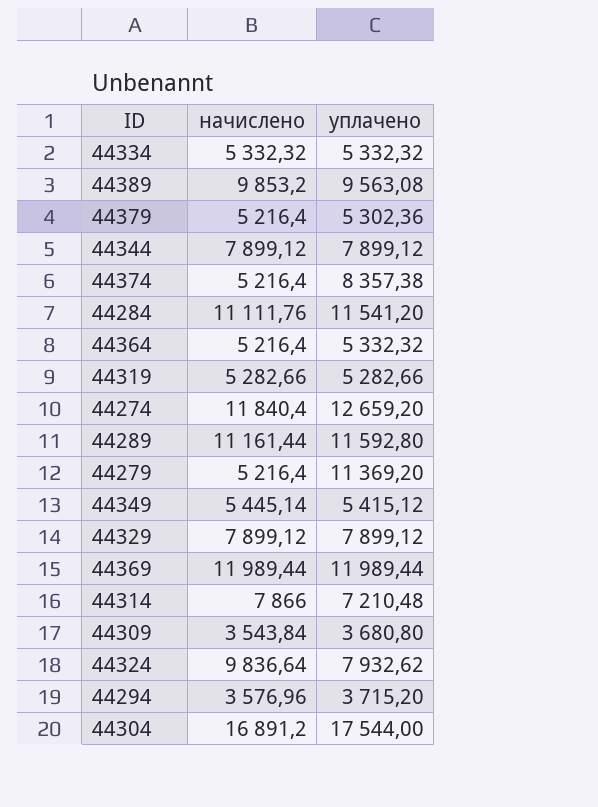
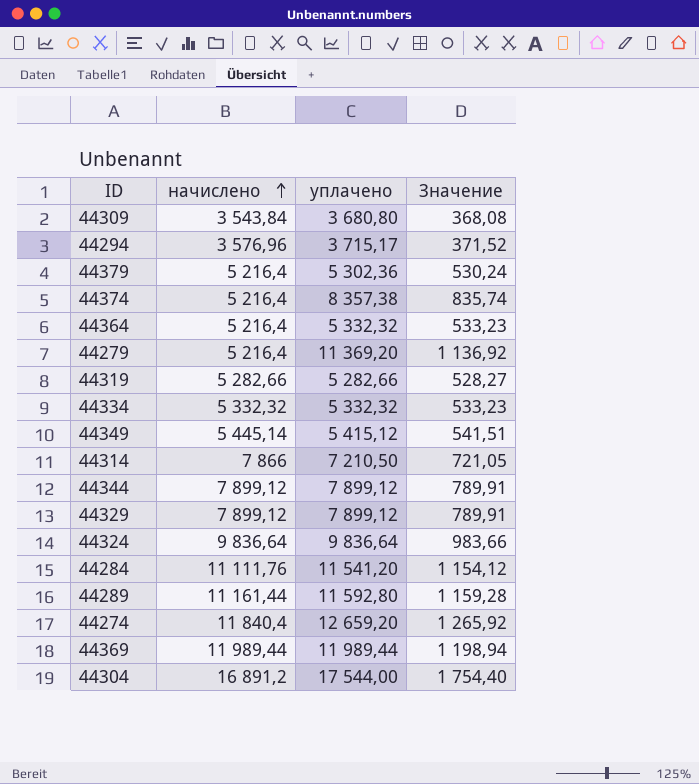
row order: none -> начислено ascending
column Значение | formula: none -> [уплачено] * 0,1
row 44389: 9 853,2 | 9 563,08 -> none
44294 | уплачено: 3 715,20 -> 3 715,17
44314 | уплачено: 7 210,48 -> 7 210,50
44324 | уплачено: 7 932,62 -> 9 836,64

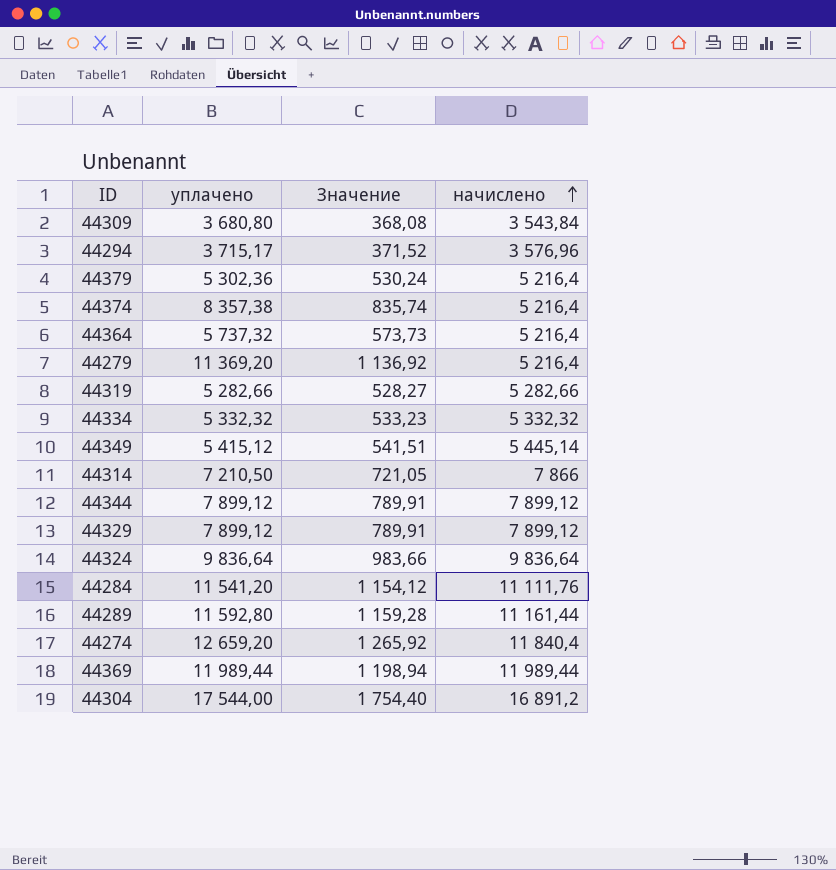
column начислено | position: 2 -> 4
44364 | уплачено: 5 332,32 -> 5 737,32
44364 | Значение: 533,23 -> 573,73

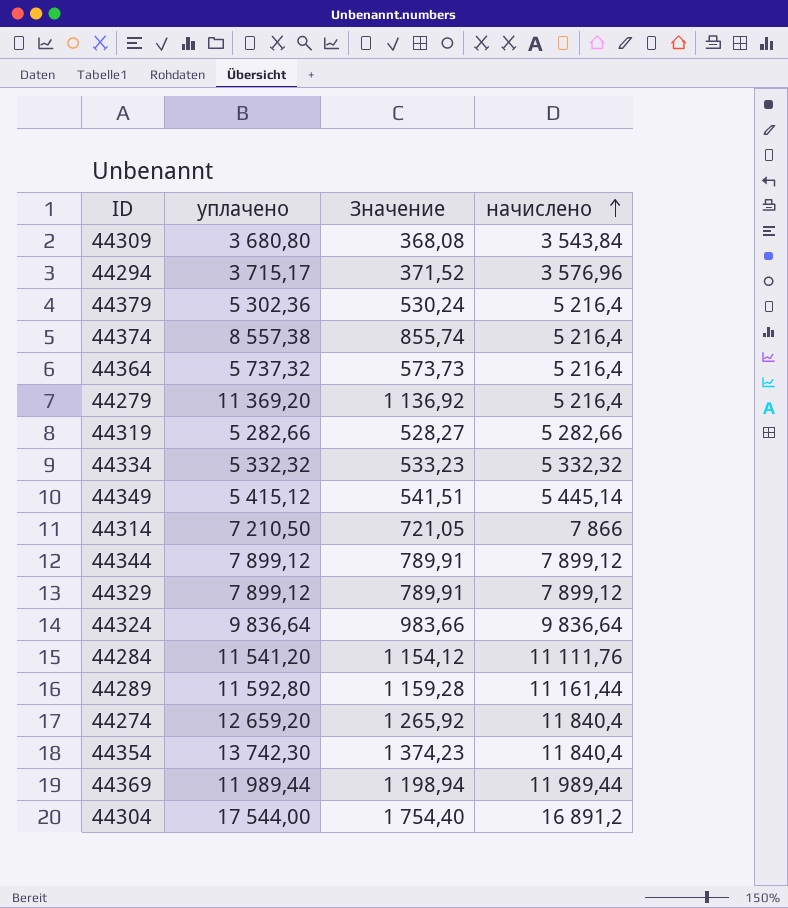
44374 | уплачено: 8 357,38 -> 8 557,38
44374 | Значение: 835,74 -> 855,74
row 44354: none -> 13 742,30 | 1 374,23 | 11 840,4

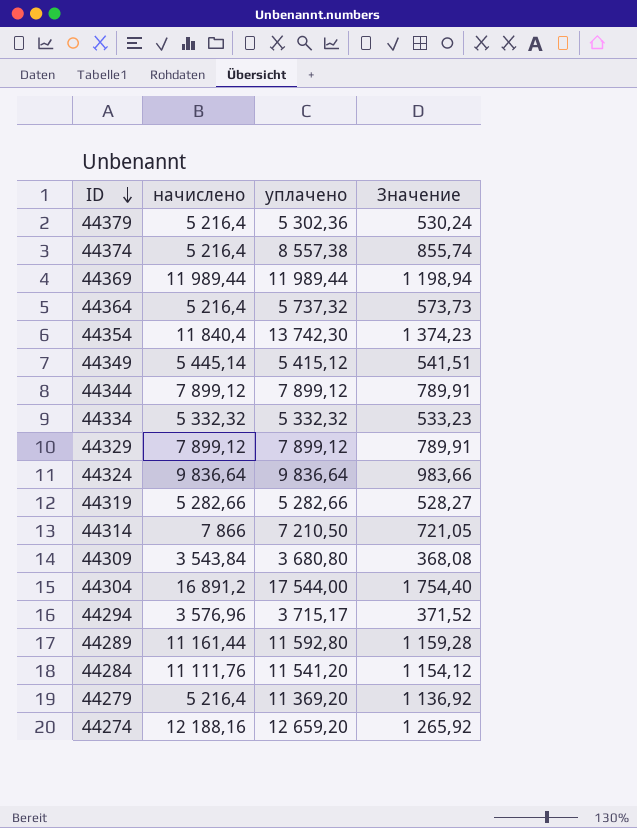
row order: начислено ascending -> ID descending
column начислено | position: 4 -> 2
44274 | начислено: 11 840,4 -> 12 188,16

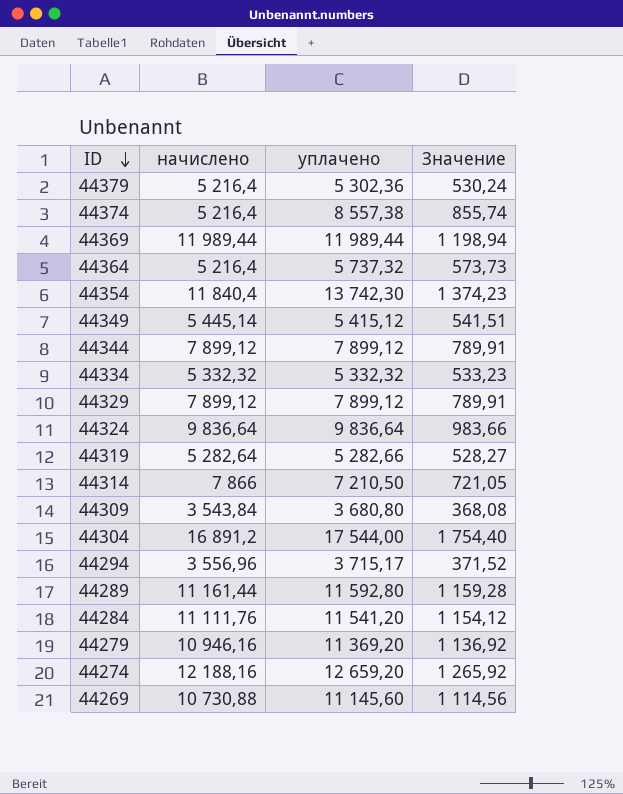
44319 | начислено: 5 282,66 -> 5 282,64
44294 | начислено: 3 576,96 -> 3 556,96
44279 | начислено: 5 216,4 -> 10 946,16
row 44269: none -> 10 730,88 | 11 145,60 | 1 114,56

